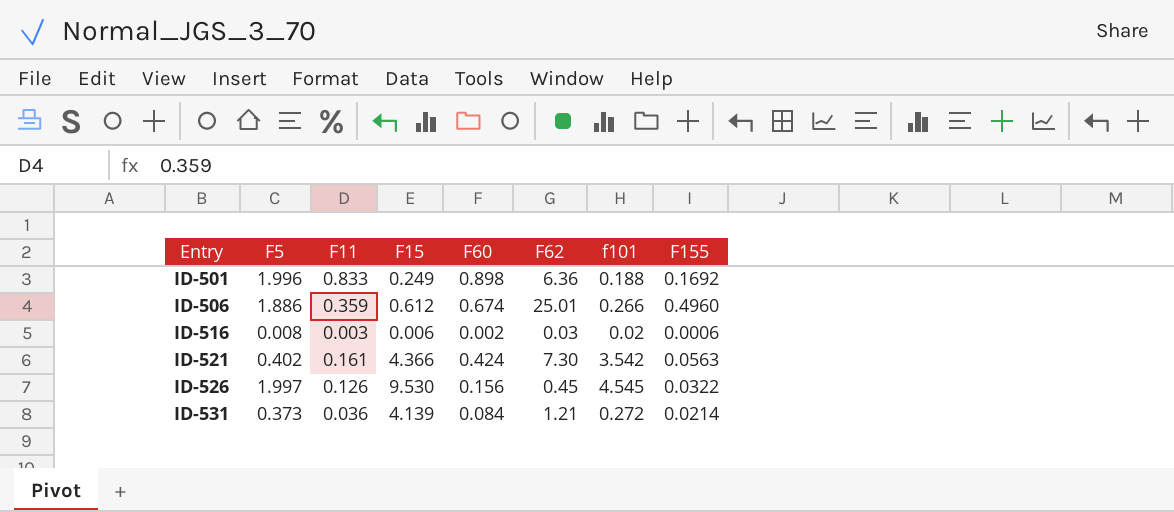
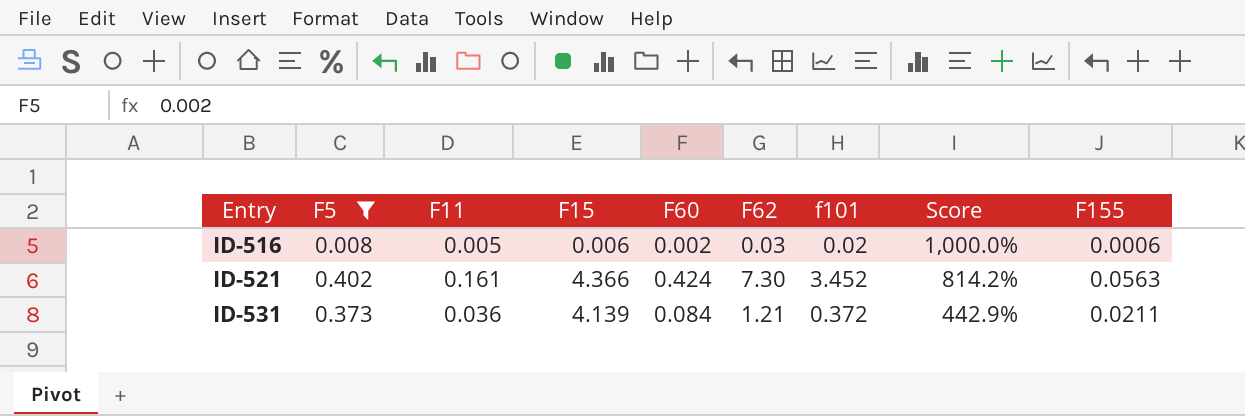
filter: none -> F5 <= 0.402
column Score | formula: none -> [f101] / [F60]
ID-516 | F11: 0.003 -> 0.005
ID-521 | f101: 3.542 -> 3.452
ID-531 | f101: 0.272 -> 0.372
ID-531 | F155: 0.0214 -> 0.0211

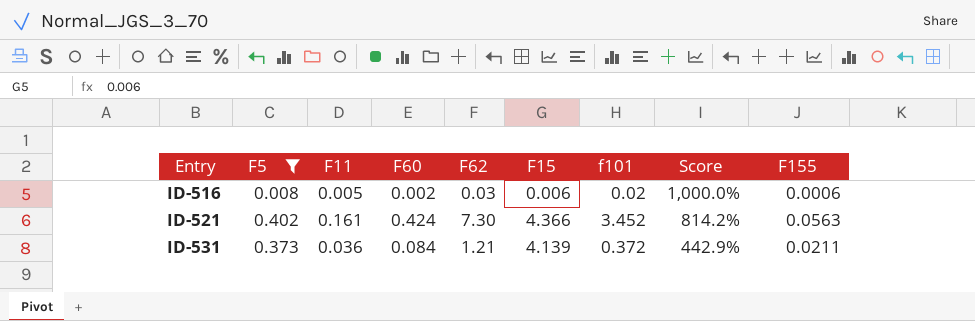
column F15 | position: 4 -> 6

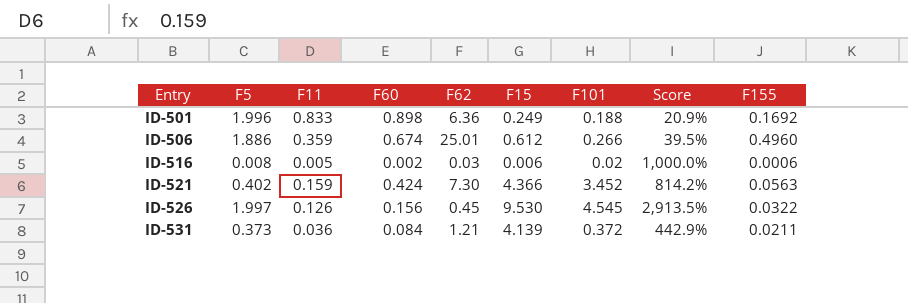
filter: F5 <= 0.402 -> none
column name: f101 -> F101
ID-521 | F11: 0.161 -> 0.159

